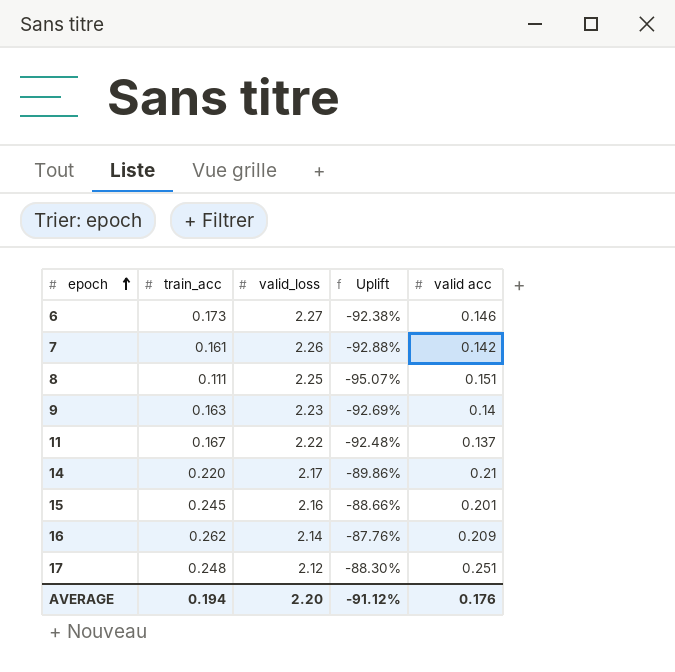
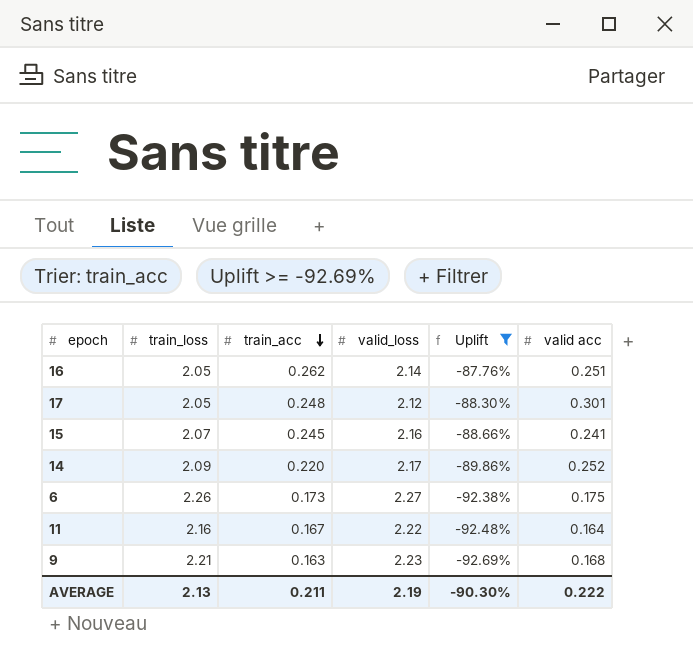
filter: none -> Uplift >= -92.69%
row order: epoch ascending -> train_acc descending
column train_loss | position: none -> 2
16 | valid acc: 0.209 -> 0.251
17 | valid acc: 0.251 -> 0.301
15 | valid acc: 0.201 -> 0.241
14 | valid acc: 0.21 -> 0.252
6 | valid acc: 0.146 -> 0.175
11 | valid acc: 0.137 -> 0.164
9 | valid acc: 0.14 -> 0.168
AVERAGE | train_acc: 0.194 -> 0.211
AVERAGE | valid_loss: 2.20 -> 2.19
AVERAGE | Uplift: -91.12% -> -90.30%
AVERAGE | valid acc: 0.176 -> 0.222

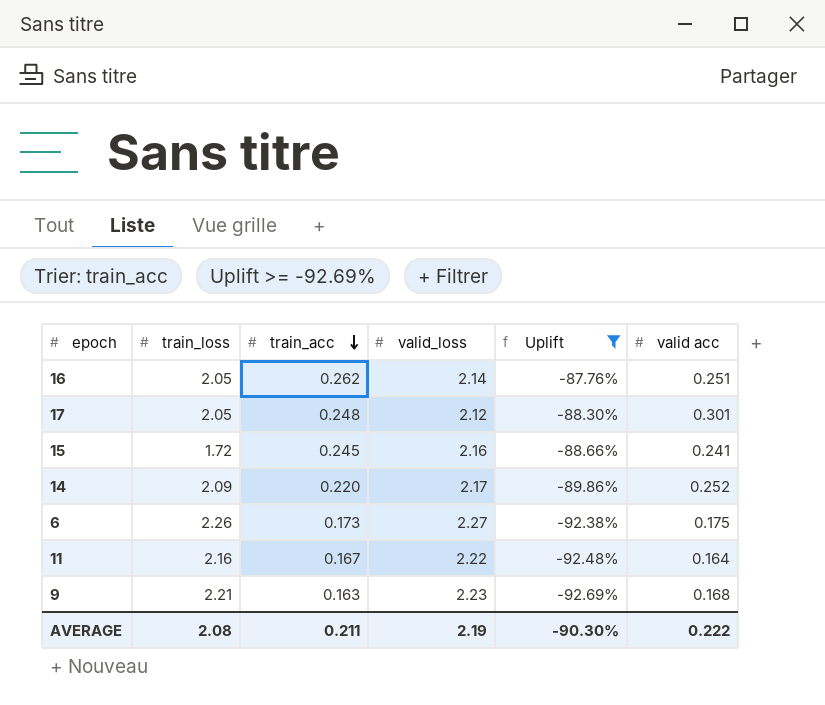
15 | train_loss: 2.07 -> 1.72
AVERAGE | train_loss: 2.13 -> 2.08

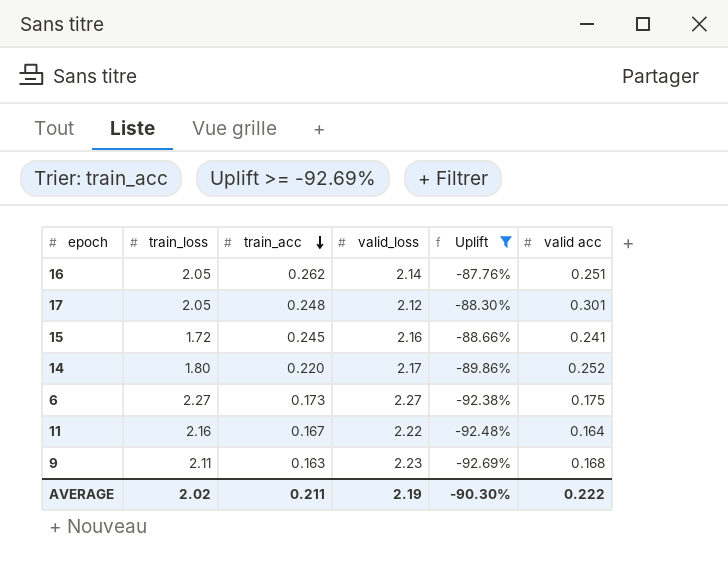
14 | train_loss: 2.09 -> 1.80
6 | train_loss: 2.26 -> 2.27
9 | train_loss: 2.21 -> 2.11
AVERAGE | train_loss: 2.08 -> 2.02

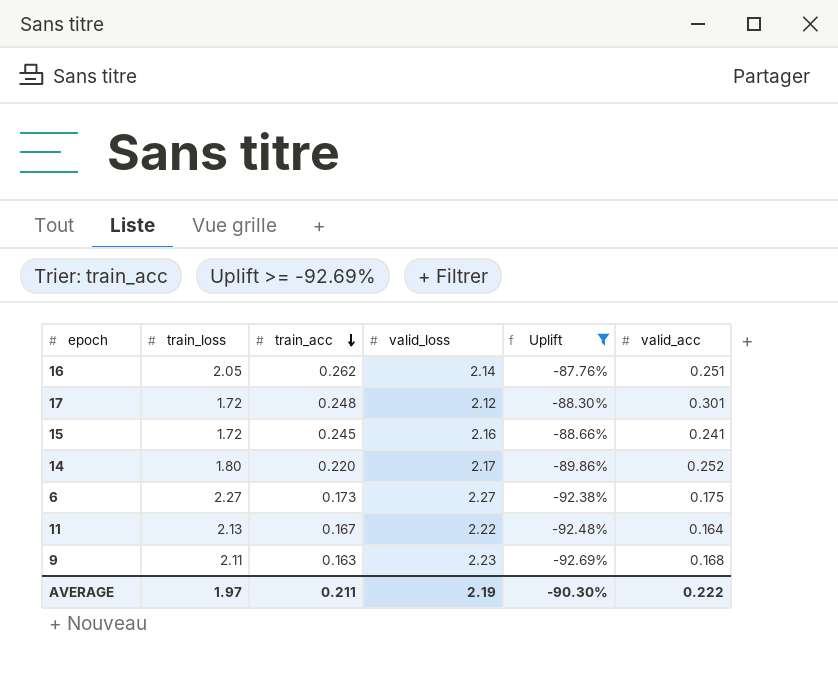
column name: valid acc -> valid_acc
17 | train_loss: 2.05 -> 1.72
11 | train_loss: 2.16 -> 2.13
AVERAGE | train_loss: 2.02 -> 1.97

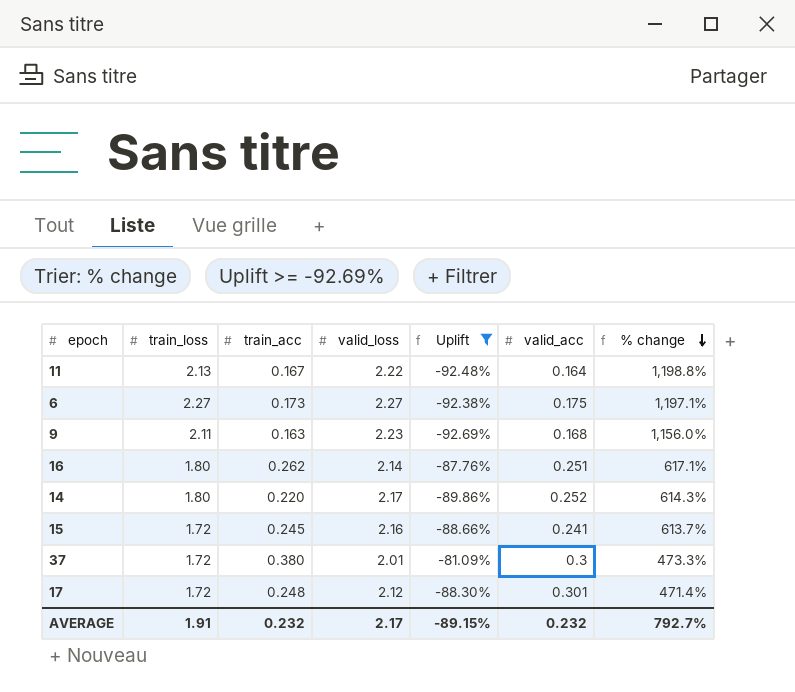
row order: train_acc descending -> % change descending
column % change | formula: none -> ([train_loss] - [valid_acc]) / [valid_acc]
16 | train_loss: 2.05 -> 1.80
row 37: none -> 1.72 | 0.380 | 2.01 | -81.09% | 0.3 | 473.3%
AVERAGE | train_loss: 1.97 -> 1.91
AVERAGE | train_acc: 0.211 -> 0.232
AVERAGE | valid_loss: 2.19 -> 2.17
AVERAGE | Uplift: -90.30% -> -89.15%
AVERAGE | valid_acc: 0.222 -> 0.232

